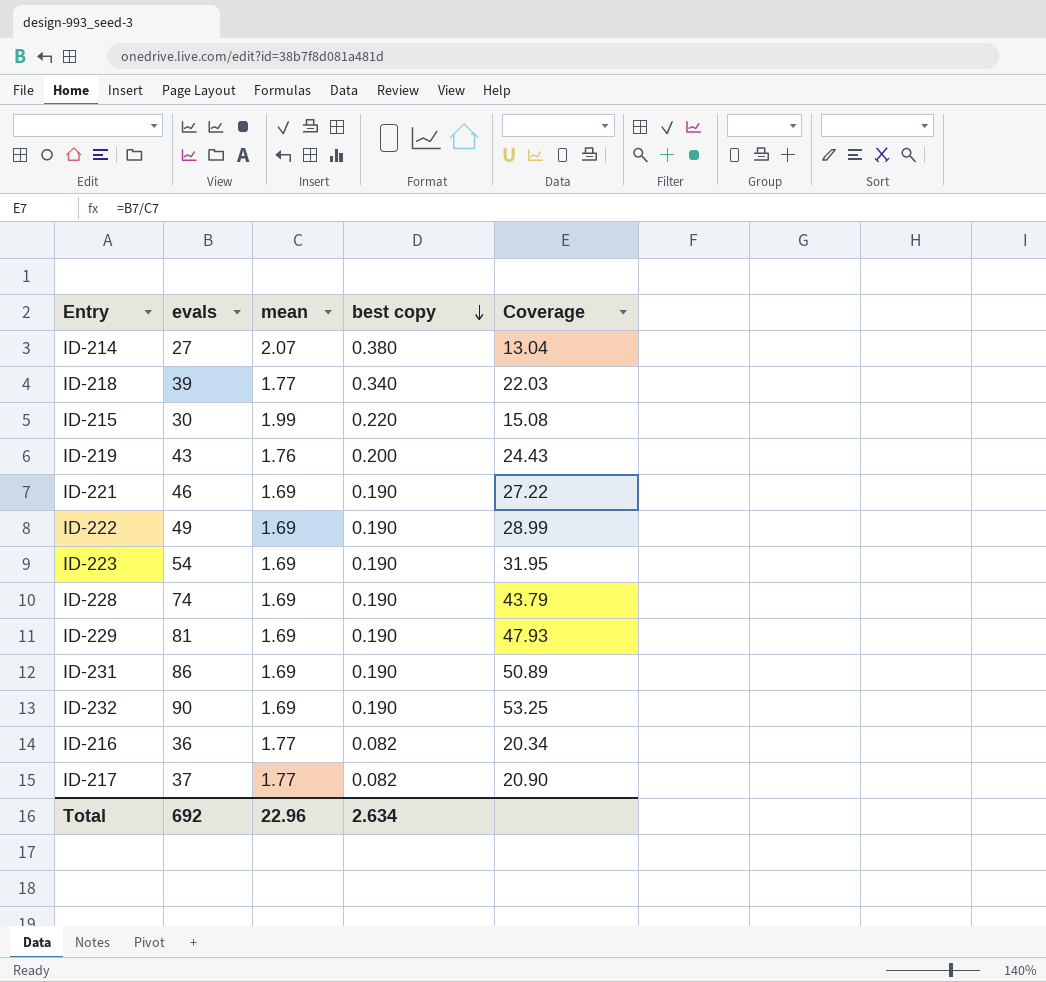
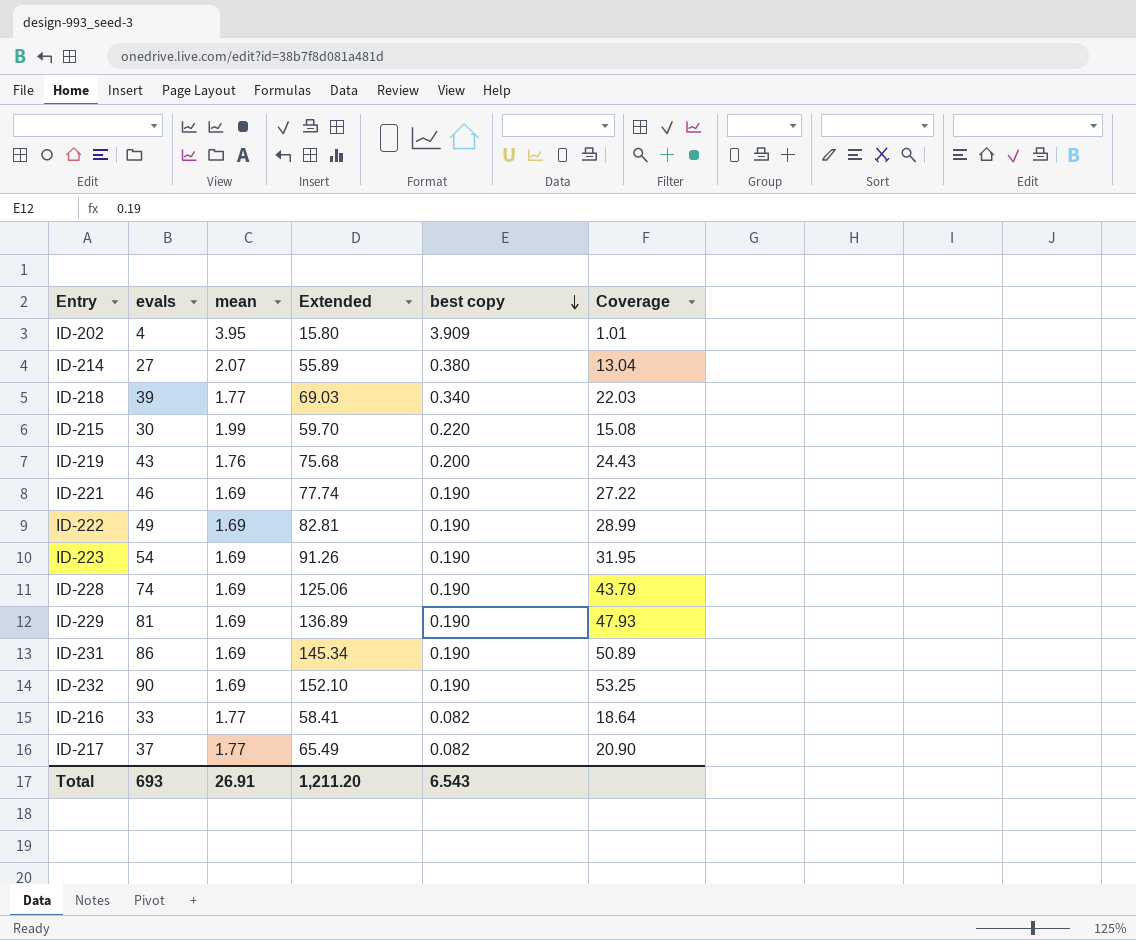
column Extended | formula: none -> [evals] * [mean]
row ID-202: none -> 4 | 3.95 | 15.80 | 3.909 | 1.01
ID-216 | evals: 36 -> 33
ID-216 | Coverage: 20.34 -> 18.64
Total | evals: 692 -> 693
Total | mean: 22.96 -> 26.91
Total | best copy: 2.634 -> 6.543

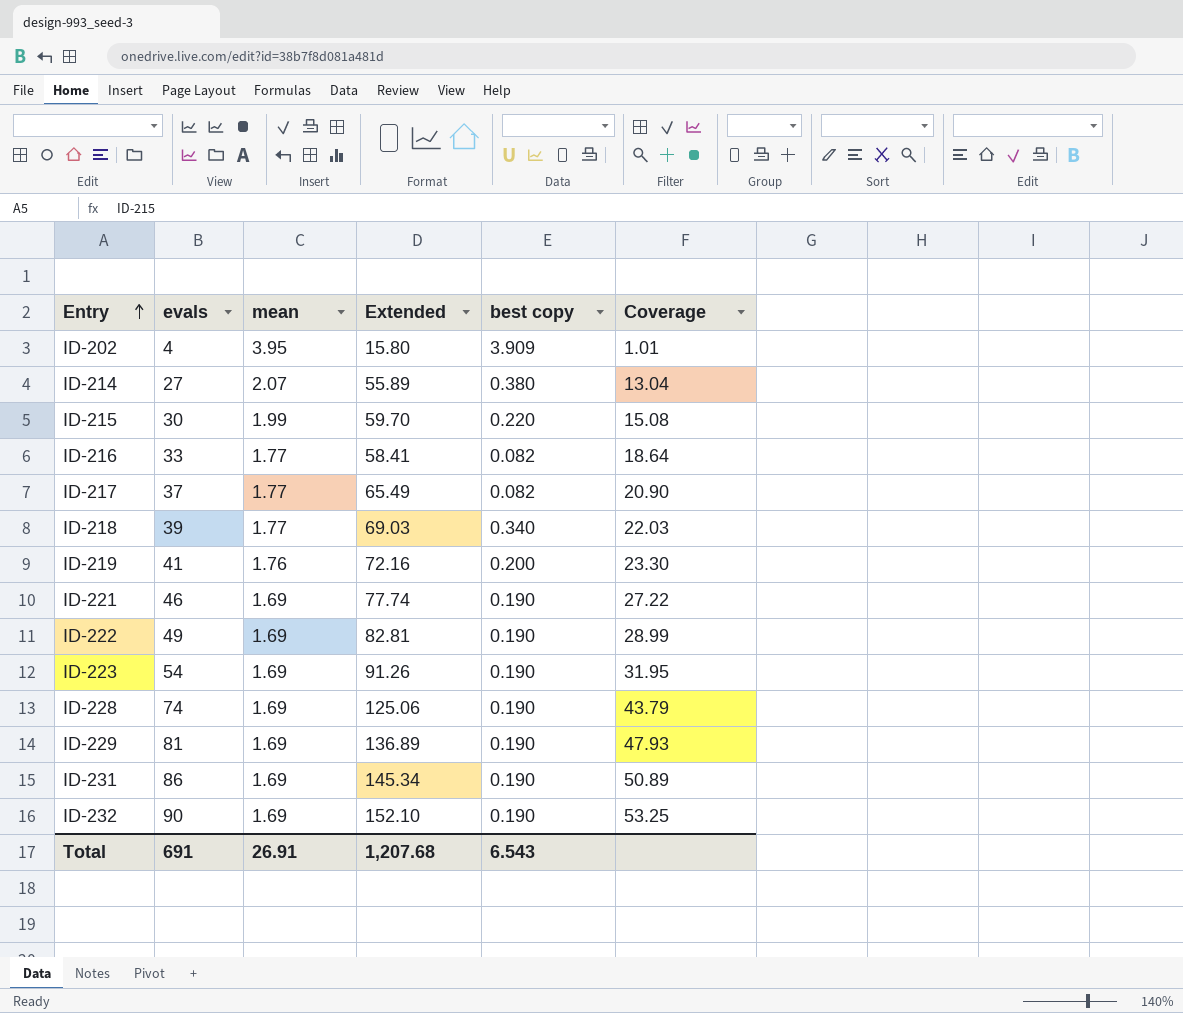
row order: best copy descending -> Entry ascending
ID-219 | evals: 43 -> 41
ID-219 | Extended: 75.68 -> 72.16
ID-219 | Coverage: 24.43 -> 23.30
Total | evals: 693 -> 691
Total | Extended: 1,211.20 -> 1,207.68

